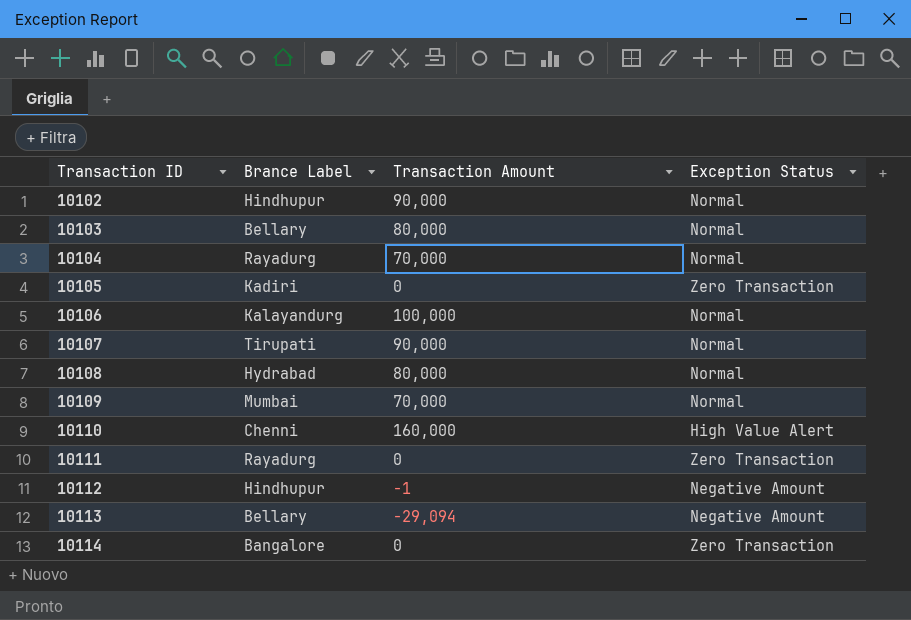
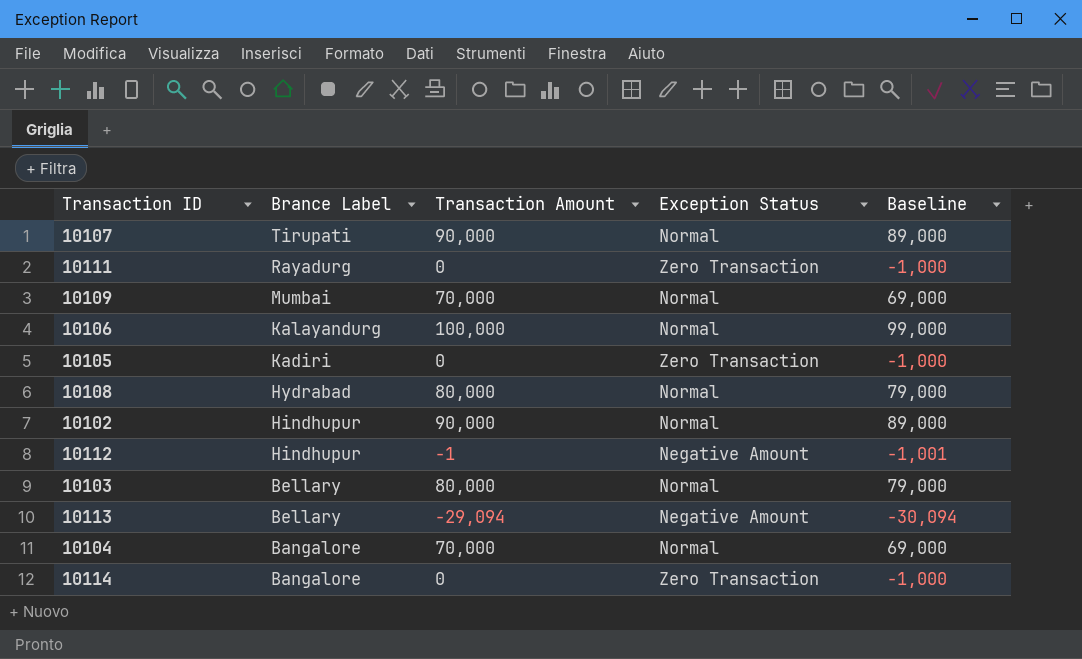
row order: Transaction ID ascending -> Brance Label descending
column Baseline | formula: none -> [Transaction Amount] - 1000
row 10110: Chenni | 160,000 | High Value Alert -> none
10104 | Brance Label: Rayadurg -> Bangalore

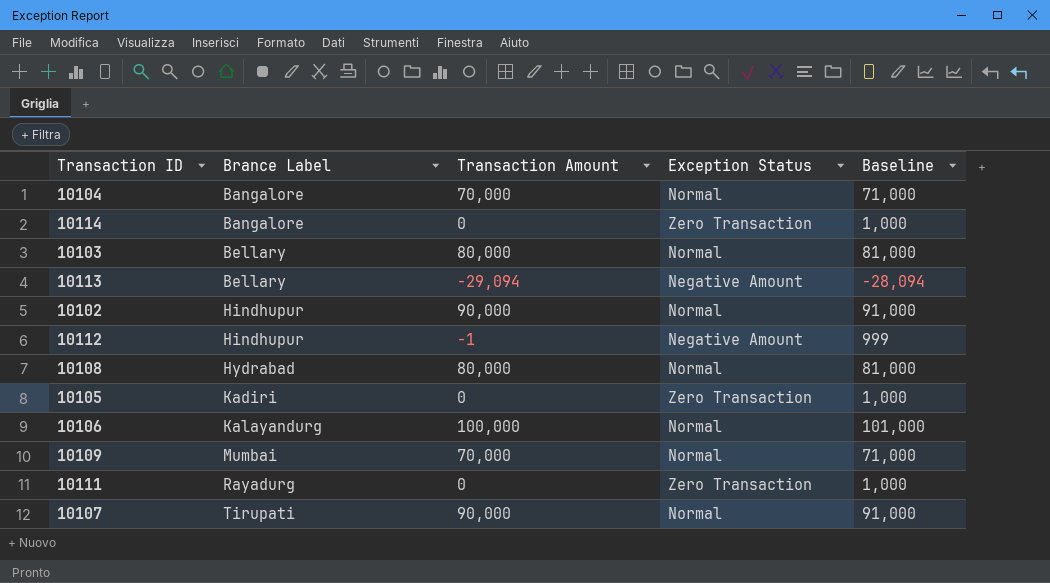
row order: Brance Label descending -> Brance Label ascending
column Baseline | formula: [Transaction Amount] - 1000 -> [Transaction Amount] + 1000

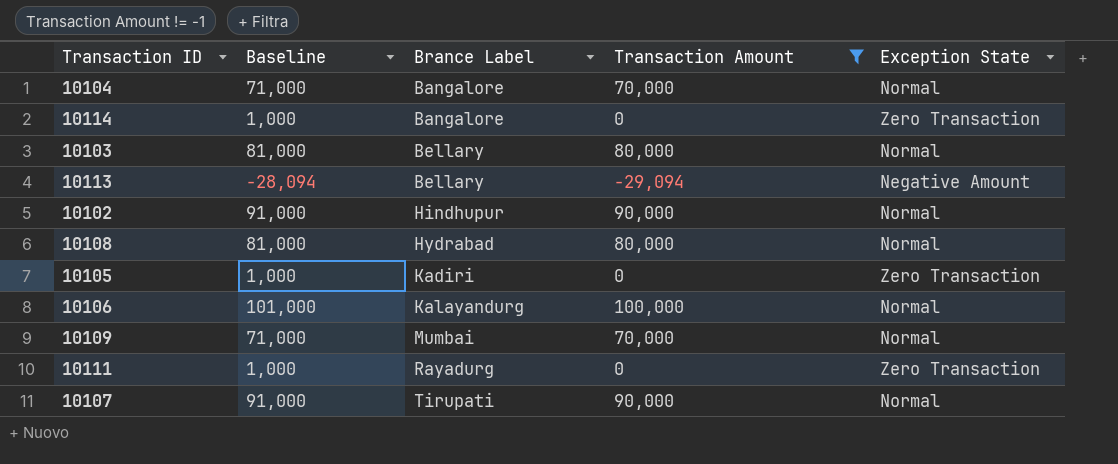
filter: none -> Transaction Amount != -1
column Baseline | position: 5 -> 2
column name: Exception Status -> Exception State

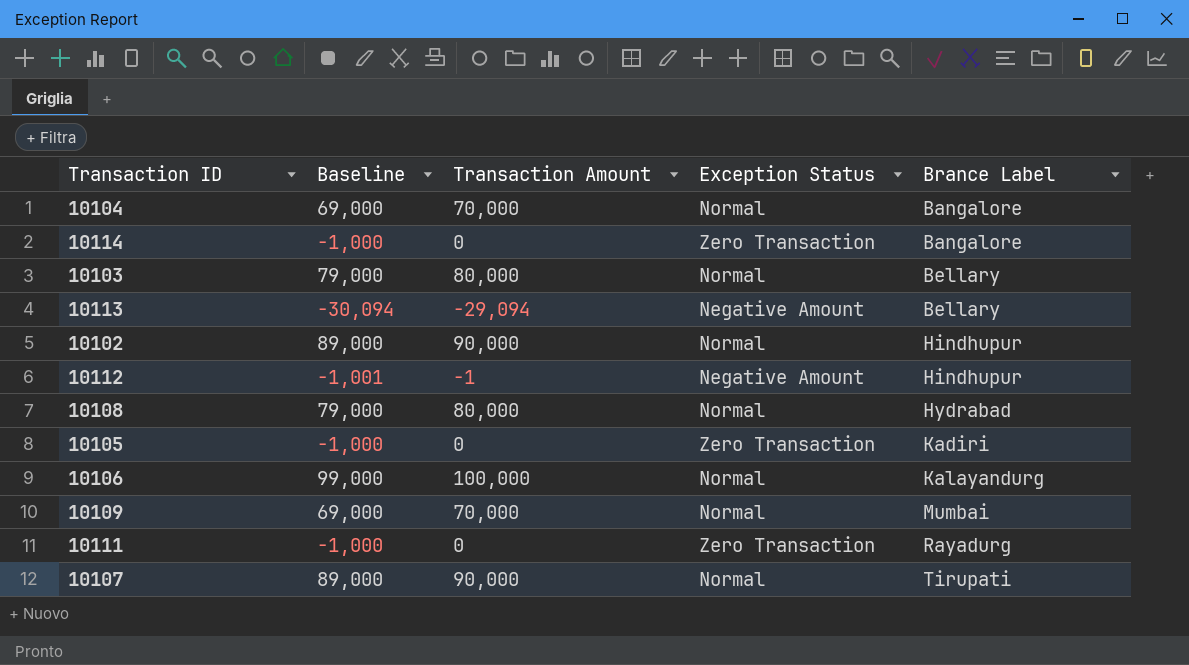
filter: Transaction Amount != -1 -> none
column Baseline | formula: [Transaction Amount] + 1000 -> [Transaction Amount] - 1000
column name: Exception State -> Exception Status
column Brance Label | position: 3 -> 5

